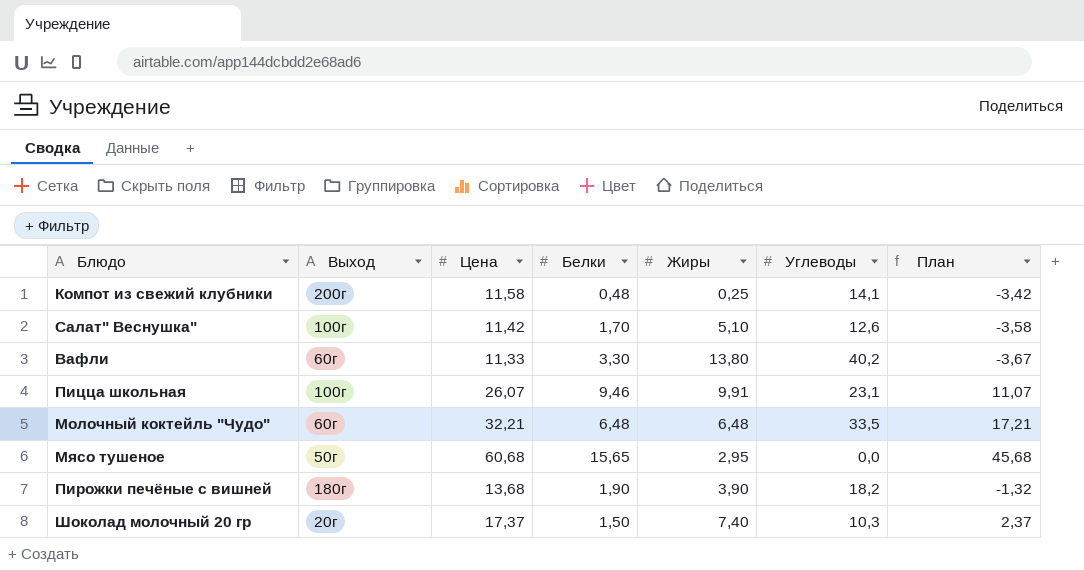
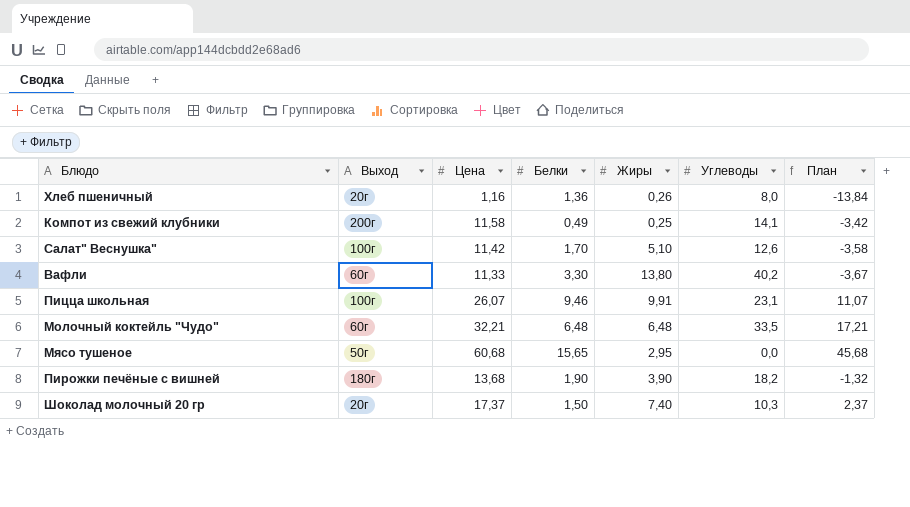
row Хлеб пшеничный: none -> 20г | 1,16 | 1,36 | 0,26 | 8,0 | -13,84
Компот из свежий клубники | Белки: 0,48 -> 0,49

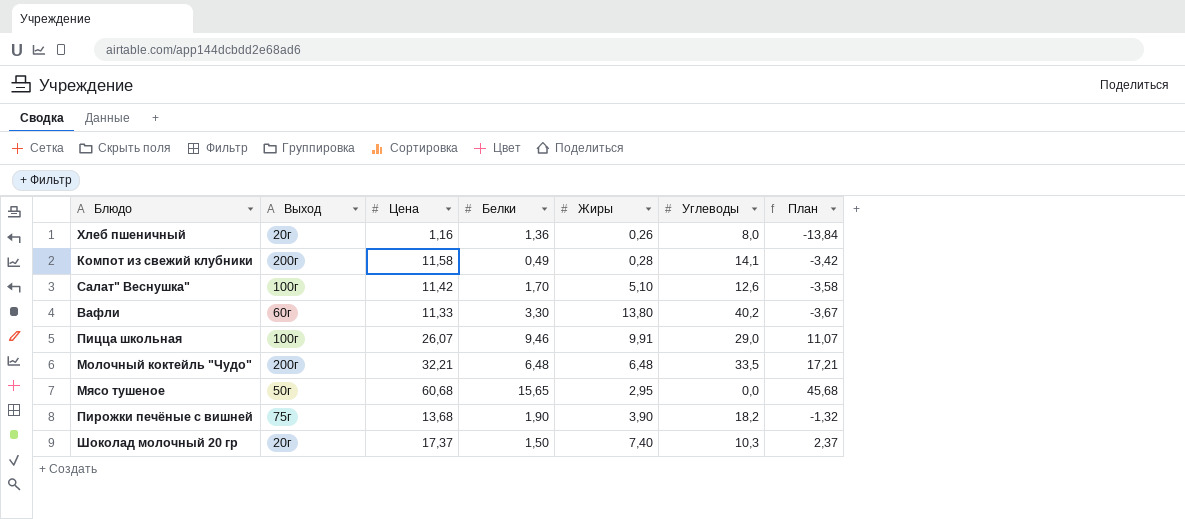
Компот из свежий клубники | Жиры: 0,25 -> 0,28
Пицца школьная | Углеводы: 23,1 -> 29,0
Молочный коктейль "Чудо" | Выход: 60г -> 200г
Пирожки печёные с вишней | Выход: 180г -> 75г

